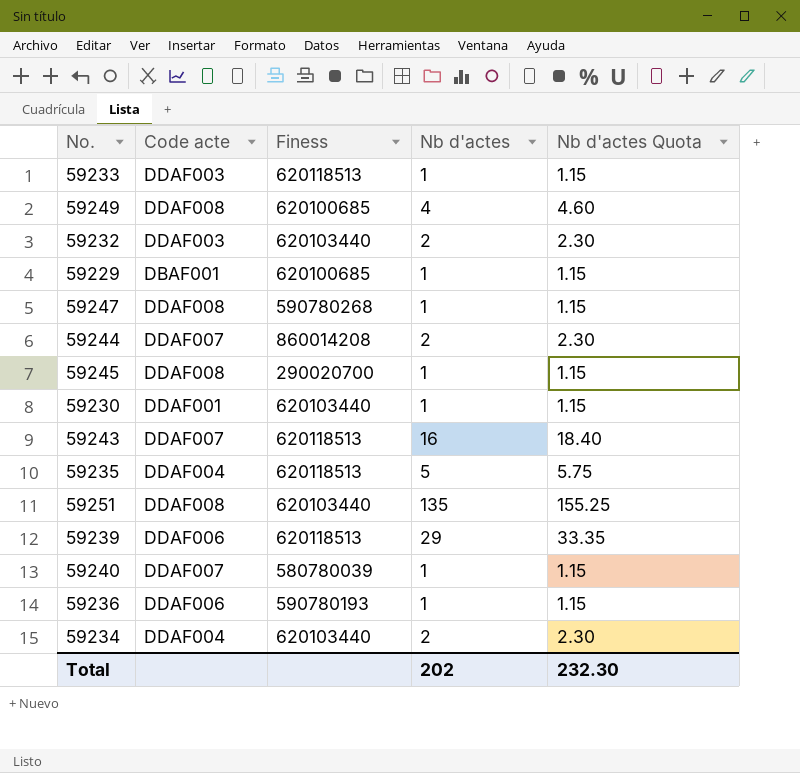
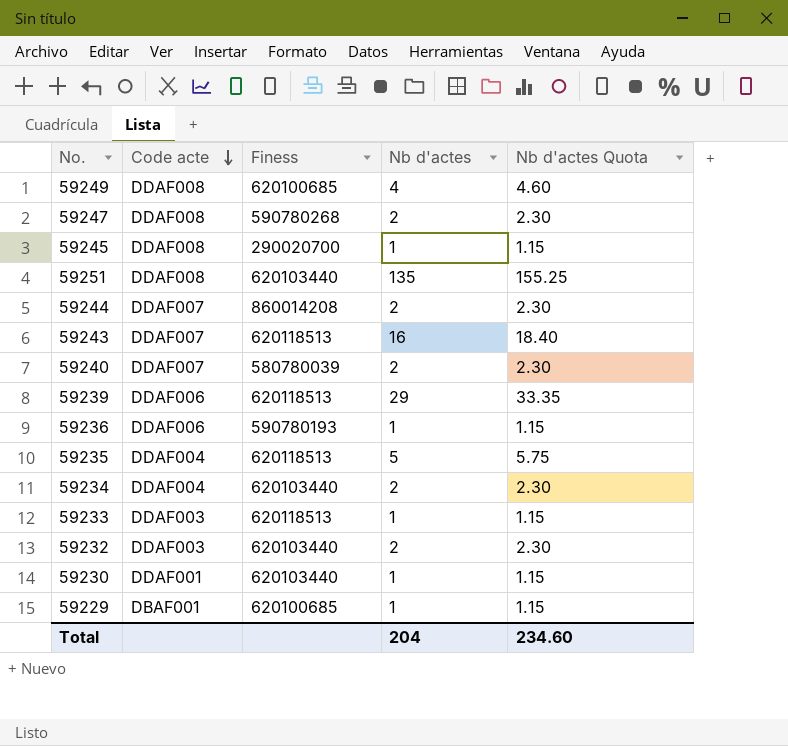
row order: none -> Code acte descending
59247 | Nb d'actes: 1 -> 2
59247 | Nb d'actes Quota: 1.15 -> 2.30
59240 | Nb d'actes: 1 -> 2
59240 | Nb d'actes Quota: 1.15 -> 2.30
Total | Nb d'actes: 202 -> 204
Total | Nb d'actes Quota: 232.30 -> 234.60

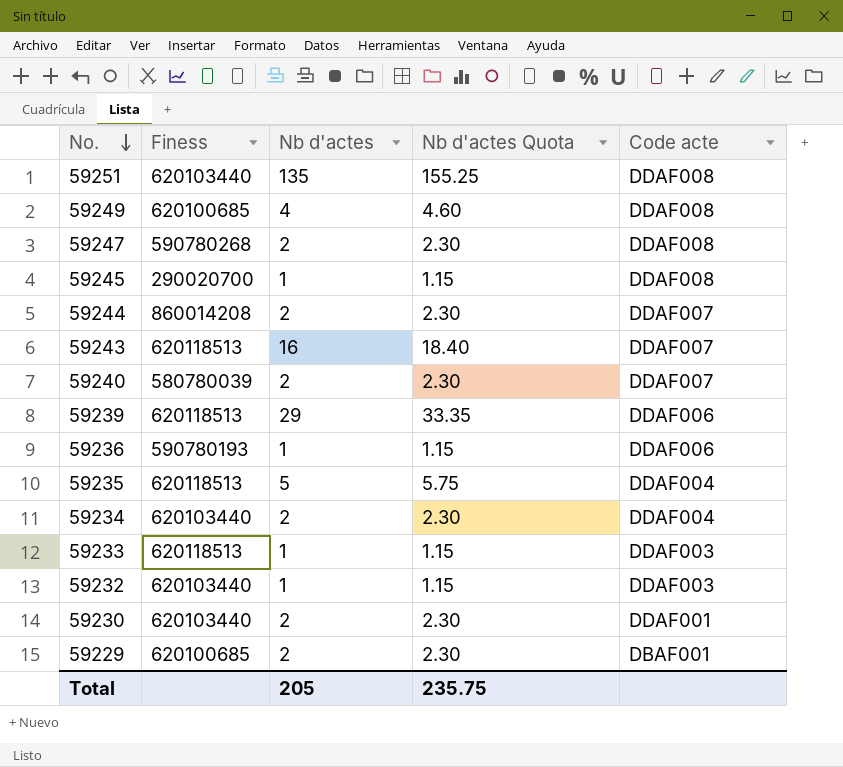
row order: Code acte descending -> No. descending
column Code acte | position: 2 -> 5
59232 | Nb d'actes: 2 -> 1
59232 | Nb d'actes Quota: 2.30 -> 1.15
59230 | Nb d'actes: 1 -> 2
59230 | Nb d'actes Quota: 1.15 -> 2.30
59229 | Nb d'actes: 1 -> 2
59229 | Nb d'actes Quota: 1.15 -> 2.30
Total | Nb d'actes: 204 -> 205
Total | Nb d'actes Quota: 234.60 -> 235.75

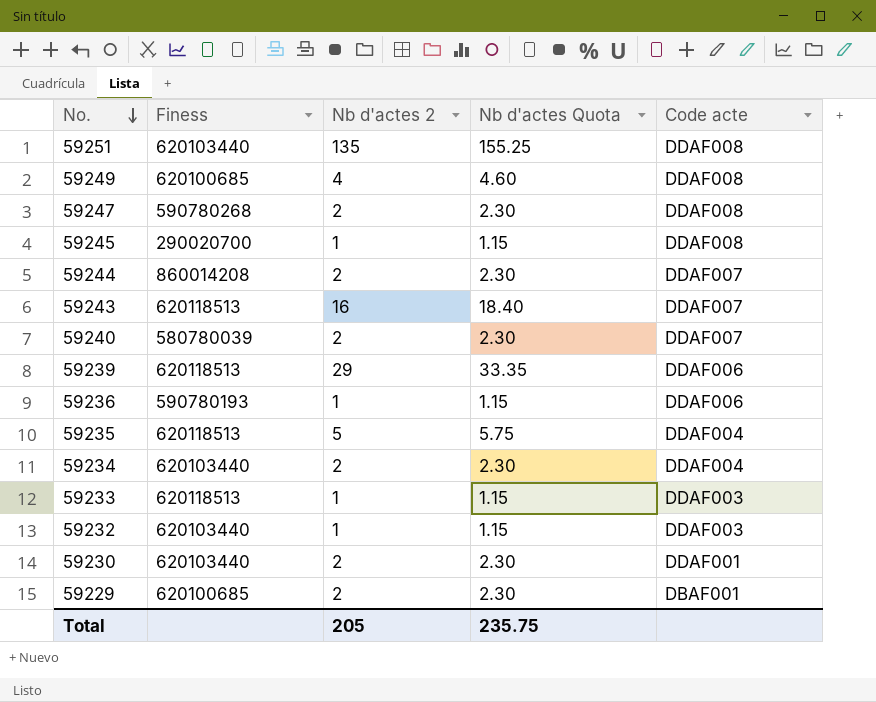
column name: Nb d'actes -> Nb d'actes 2

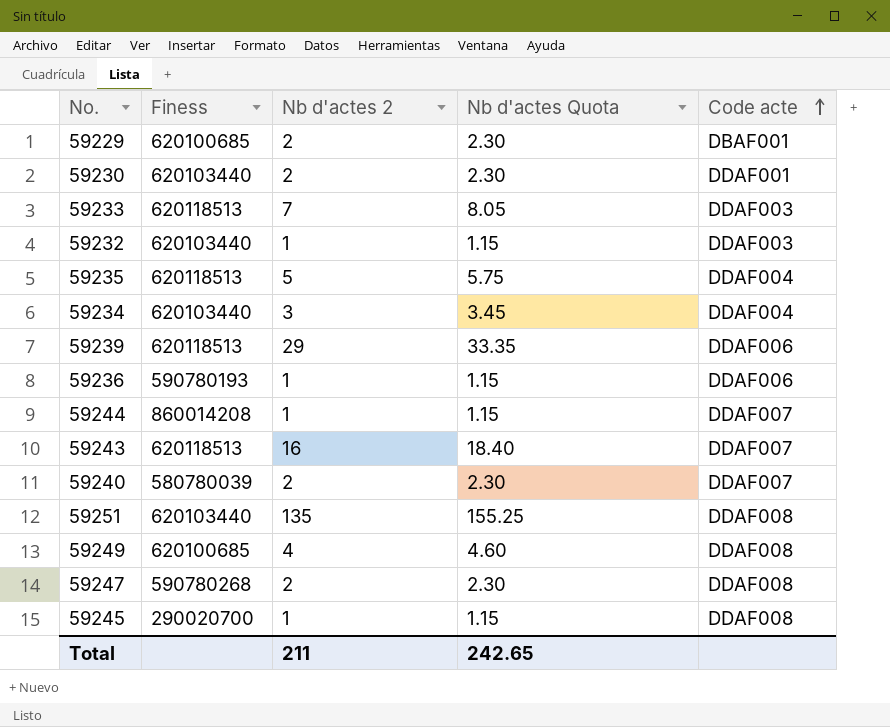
row order: No. descending -> Code acte ascending
59233 | Nb d'actes 2: 1 -> 7
59233 | Nb d'actes Quota: 1.15 -> 8.05
59234 | Nb d'actes 2: 2 -> 3
59234 | Nb d'actes Quota: 2.30 -> 3.45
59244 | Nb d'actes 2: 2 -> 1
59244 | Nb d'actes Quota: 2.30 -> 1.15
Total | Nb d'actes 2: 205 -> 211
Total | Nb d'actes Quota: 235.75 -> 242.65

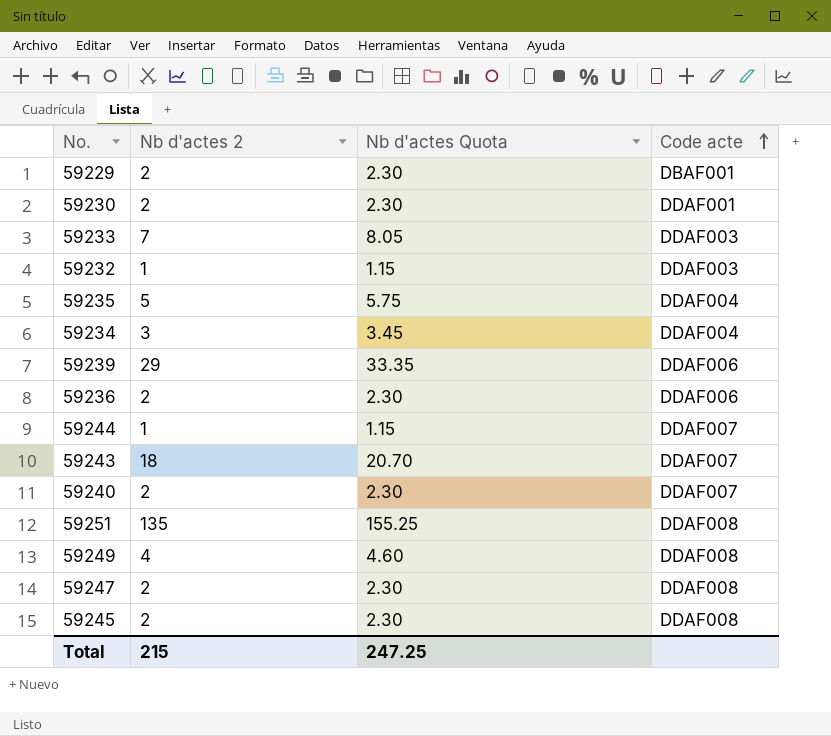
column Finess | position: 2 -> none
59236 | Nb d'actes 2: 1 -> 2
59236 | Nb d'actes Quota: 1.15 -> 2.30
59243 | Nb d'actes 2: 16 -> 18
59243 | Nb d'actes Quota: 18.40 -> 20.70
59245 | Nb d'actes 2: 1 -> 2
59245 | Nb d'actes Quota: 1.15 -> 2.30
Total | Nb d'actes 2: 211 -> 215
Total | Nb d'actes Quota: 242.65 -> 247.25

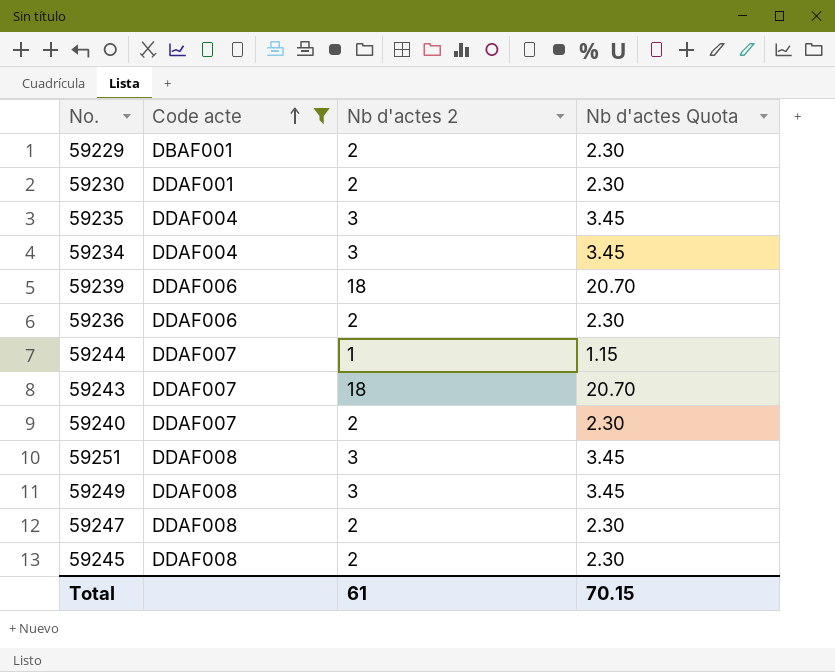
filter: none -> Code acte != DDAF003
column Code acte | position: 4 -> 2
59235 | Nb d'actes 2: 5 -> 3
59235 | Nb d'actes Quota: 5.75 -> 3.45
59239 | Nb d'actes 2: 29 -> 18
59239 | Nb d'actes Quota: 33.35 -> 20.70
59251 | Nb d'actes 2: 135 -> 3
59251 | Nb d'actes Quota: 155.25 -> 3.45
59249 | Nb d'actes 2: 4 -> 3
59249 | Nb d'actes Quota: 4.60 -> 3.45
Total | Nb d'actes 2: 215 -> 61
Total | Nb d'actes Quota: 247.25 -> 70.15

